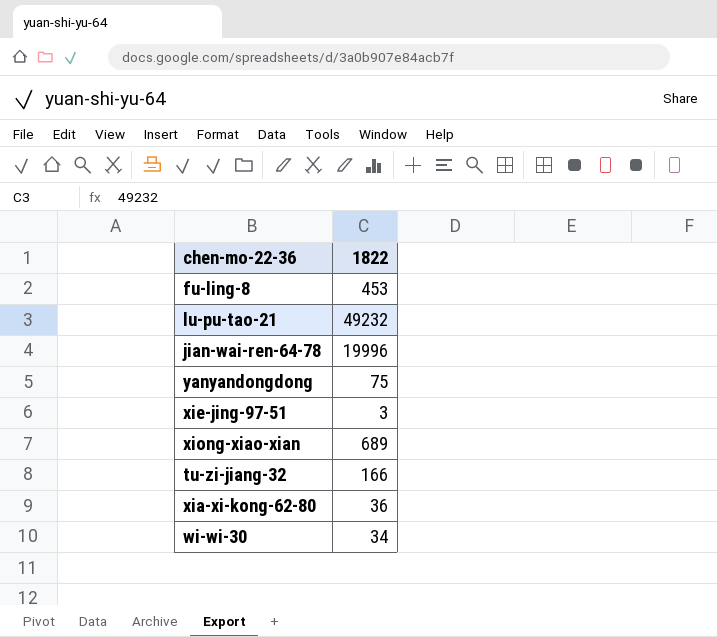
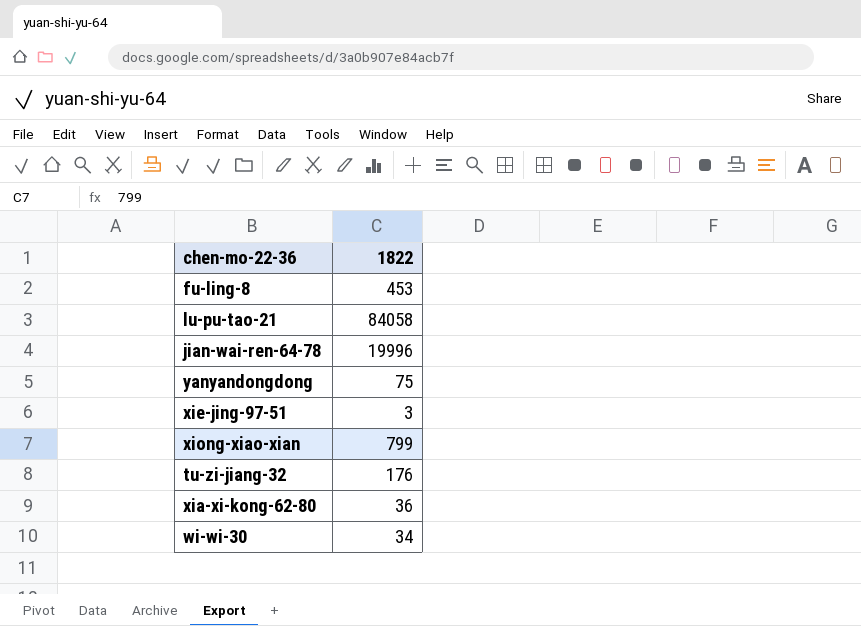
lu-pu-tao-21 | 1822: 49232 -> 84058
xiong-xiao-xian | 1822: 689 -> 799
tu-zi-jiang-32 | 1822: 166 -> 176

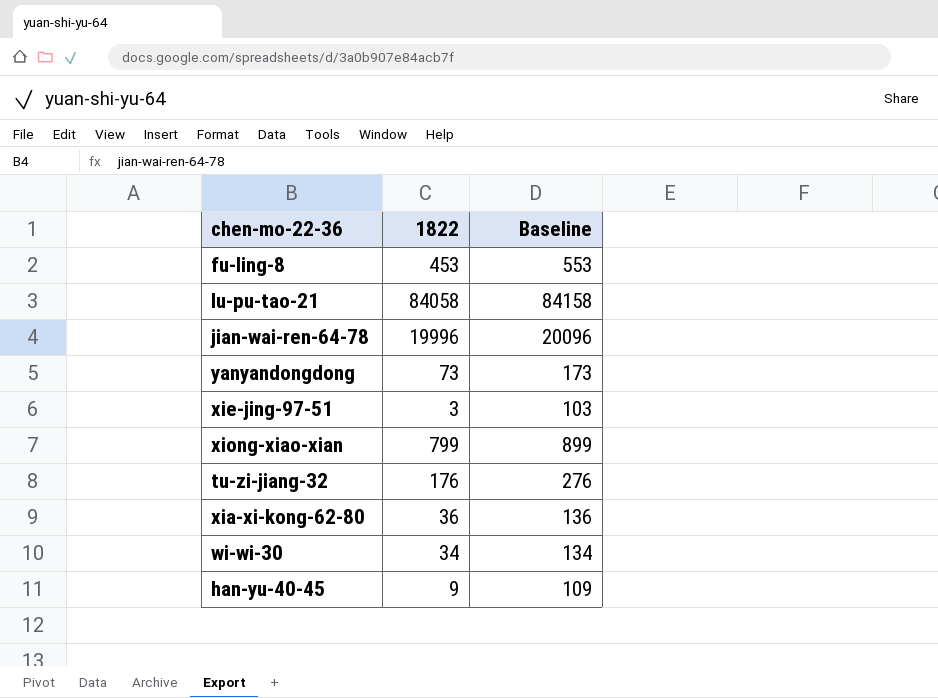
column Baseline | formula: none -> [1822] + 100
yanyandongdong | 1822: 75 -> 73
row han-yu-40-45: none -> 9 | 109

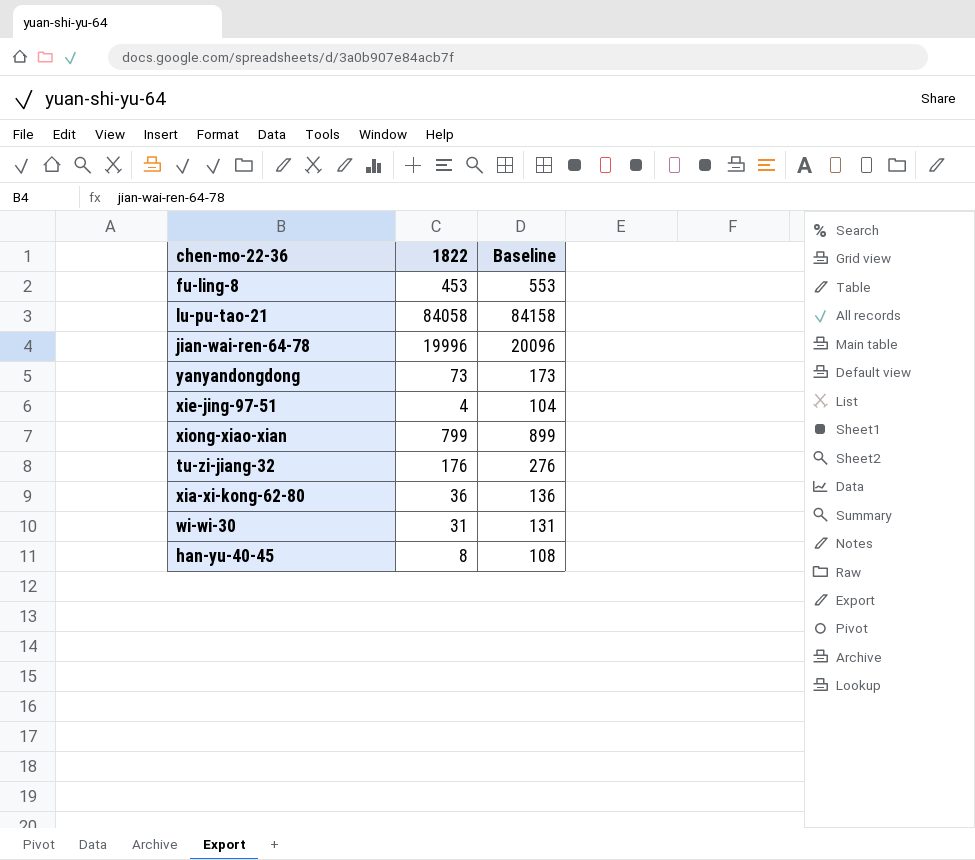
xie-jing-97-51 | 1822: 3 -> 4
xie-jing-97-51 | Baseline: 103 -> 104
wi-wi-30 | 1822: 34 -> 31
wi-wi-30 | Baseline: 134 -> 131
han-yu-40-45 | 1822: 9 -> 8
han-yu-40-45 | Baseline: 109 -> 108

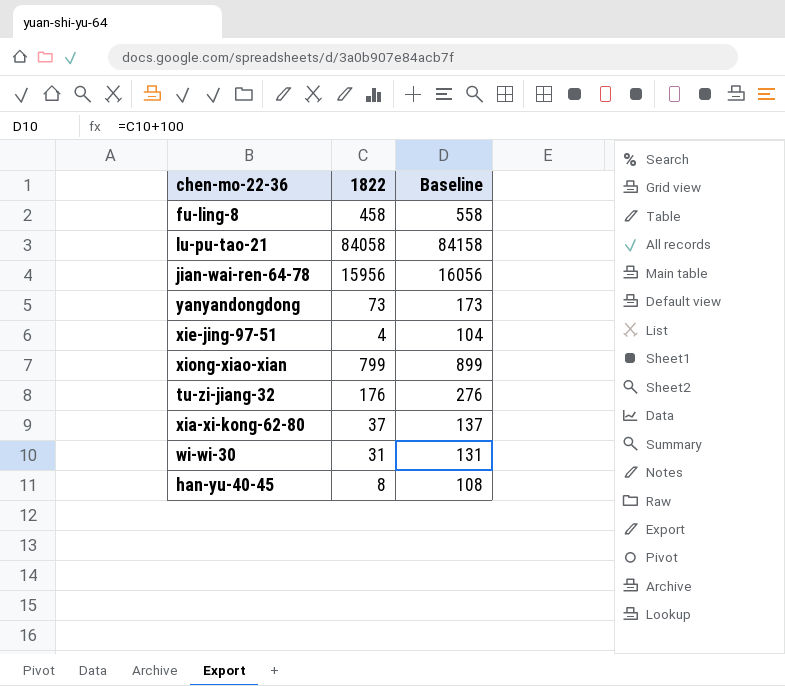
fu-ling-8 | 1822: 453 -> 458
fu-ling-8 | Baseline: 553 -> 558
jian-wai-ren-64-78 | 1822: 19996 -> 15956
jian-wai-ren-64-78 | Baseline: 20096 -> 16056
xia-xi-kong-62-80 | 1822: 36 -> 37
xia-xi-kong-62-80 | Baseline: 136 -> 137

